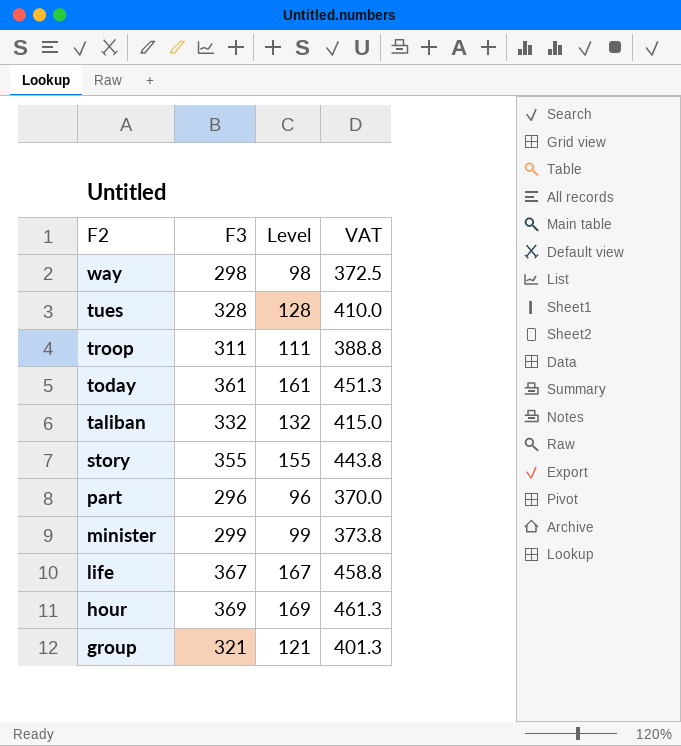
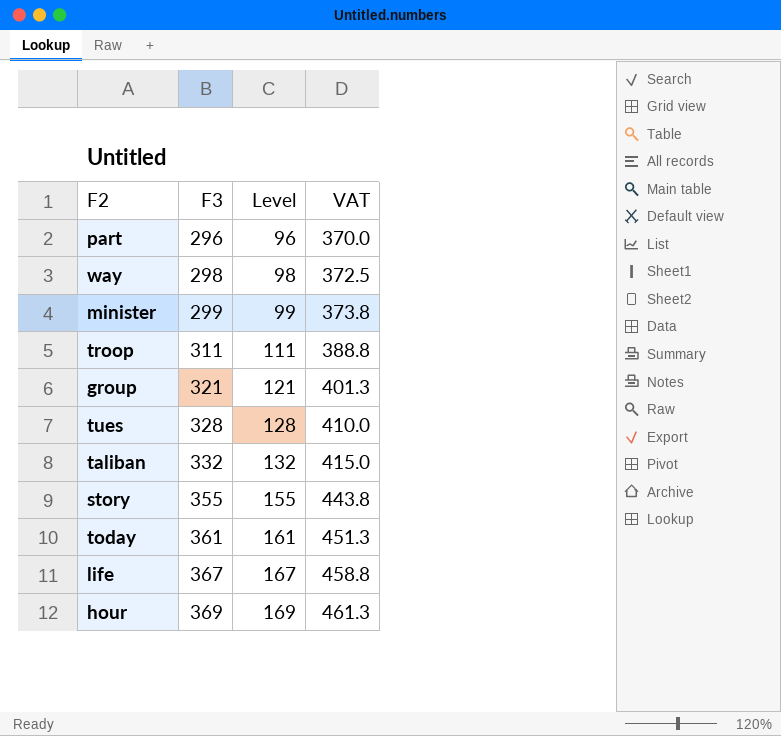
row order: F2 descending -> F3 ascending

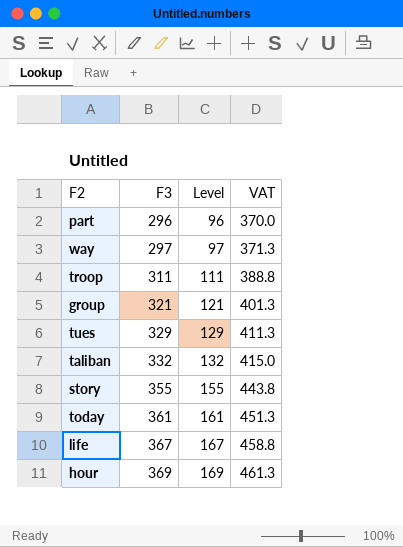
row minister: 299 | 99 | 373.8 -> none
way | F3: 298 -> 297
way | Level: 98 -> 97
way | VAT: 372.5 -> 371.3
tues | F3: 328 -> 329
tues | Level: 128 -> 129
tues | VAT: 410.0 -> 411.3

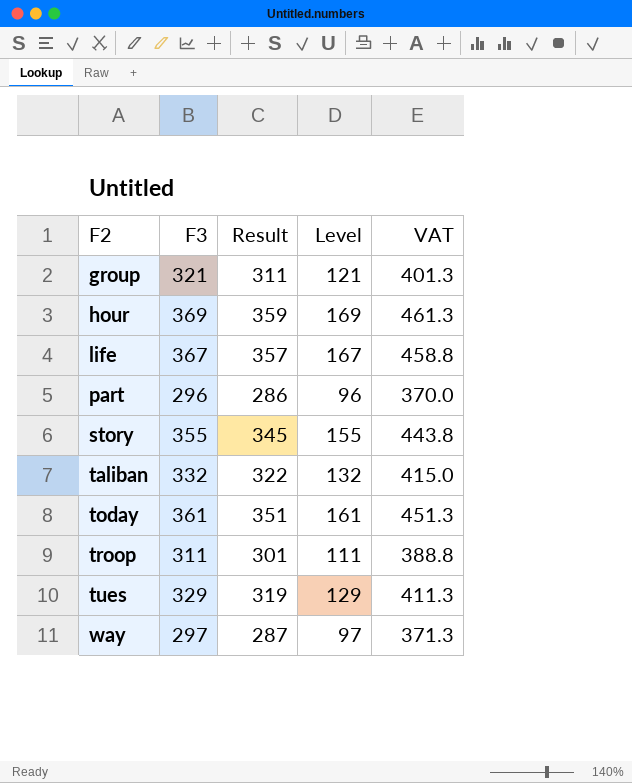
row order: F3 ascending -> F2 ascending
column Result | formula: none -> [F3] - 10

